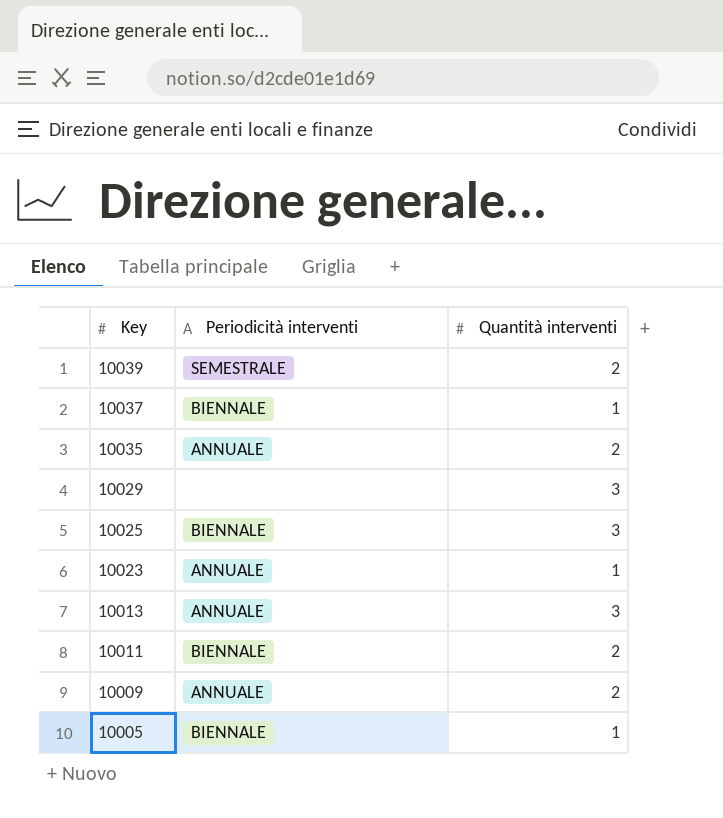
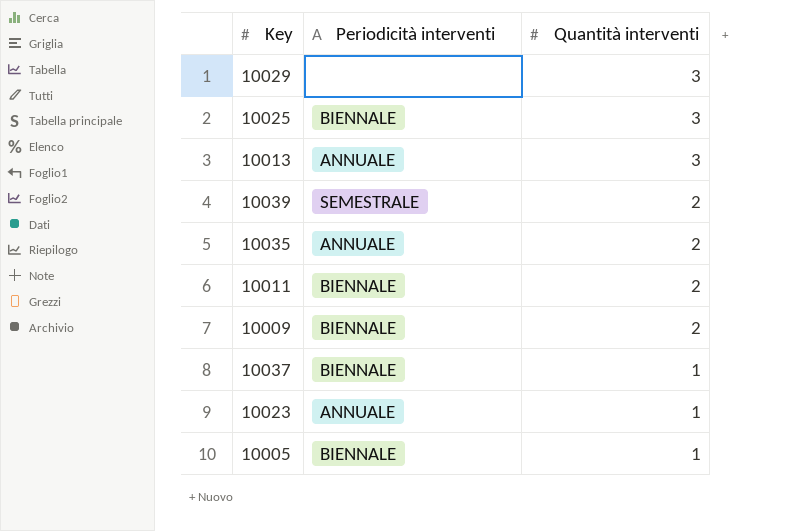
row order: Key descending -> Quantità interventi descending
10009 | Periodicità interventi: ANNUALE -> BIENNALE

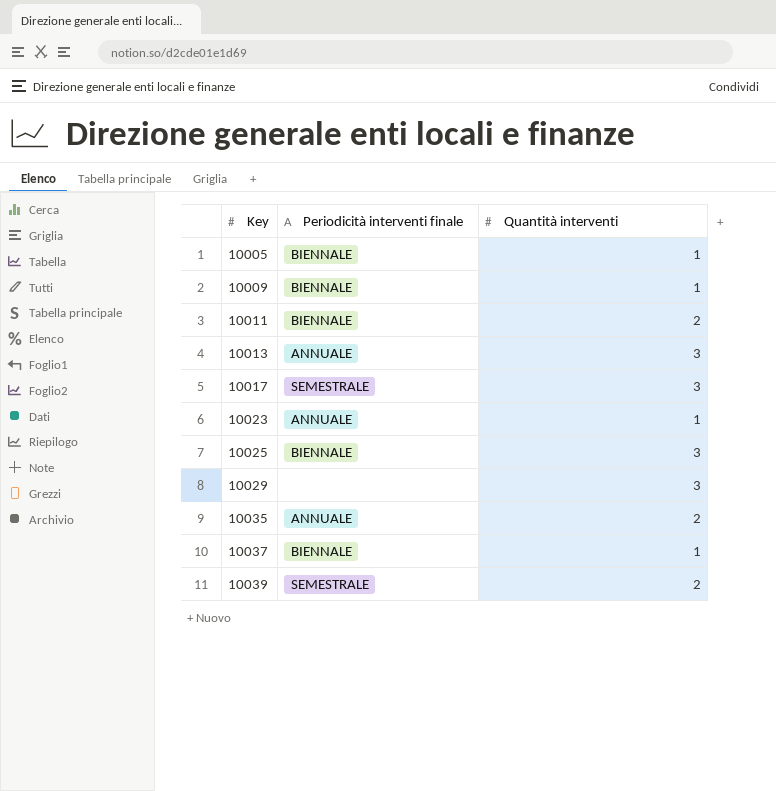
row order: Quantità interventi descending -> Key ascending
column name: Periodicità interventi -> Periodicità interventi finale
10009 | Quantità interventi: 2 -> 1
row 10017: none -> SEMESTRALE | 3

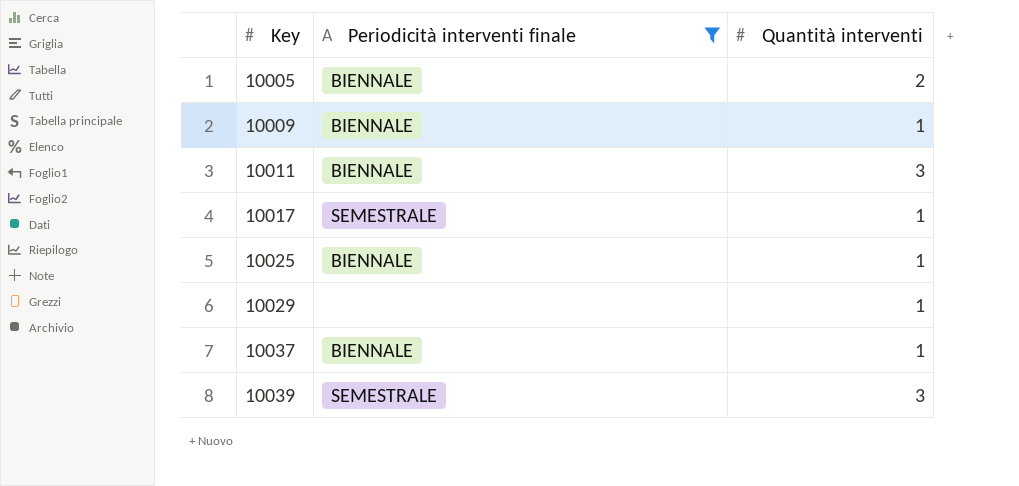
filter: none -> Periodicità interventi finale != ANNUALE
10005 | Quantità interventi: 1 -> 2
10011 | Quantità interventi: 2 -> 3
10017 | Quantità interventi: 3 -> 1
10025 | Quantità interventi: 3 -> 1
10029 | Quantità interventi: 3 -> 1
10039 | Quantità interventi: 2 -> 3

